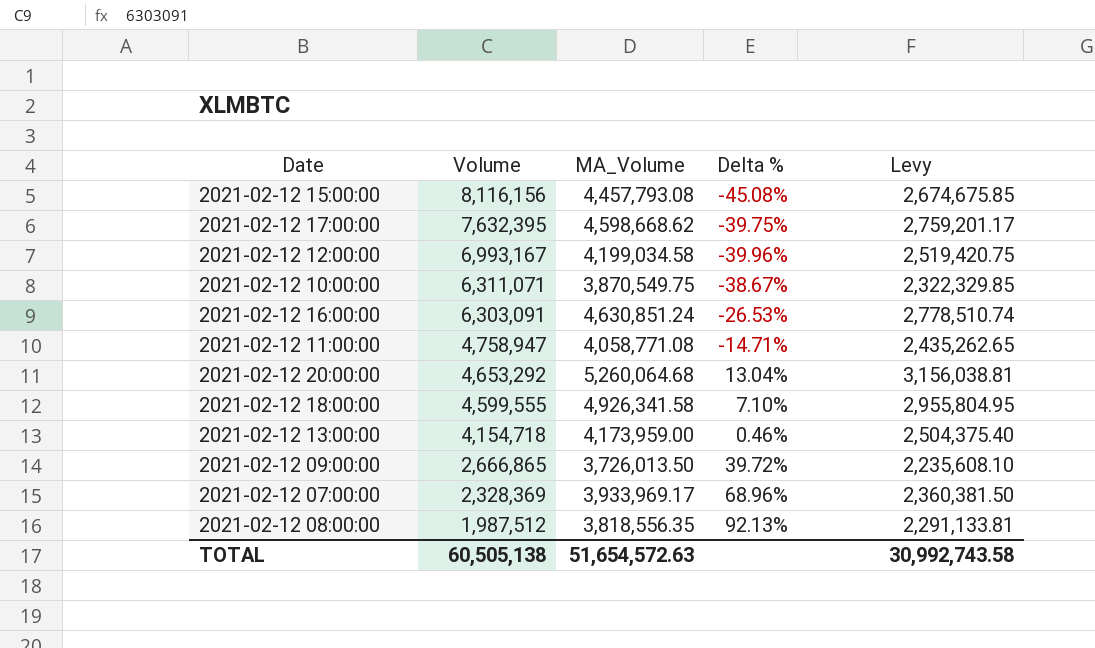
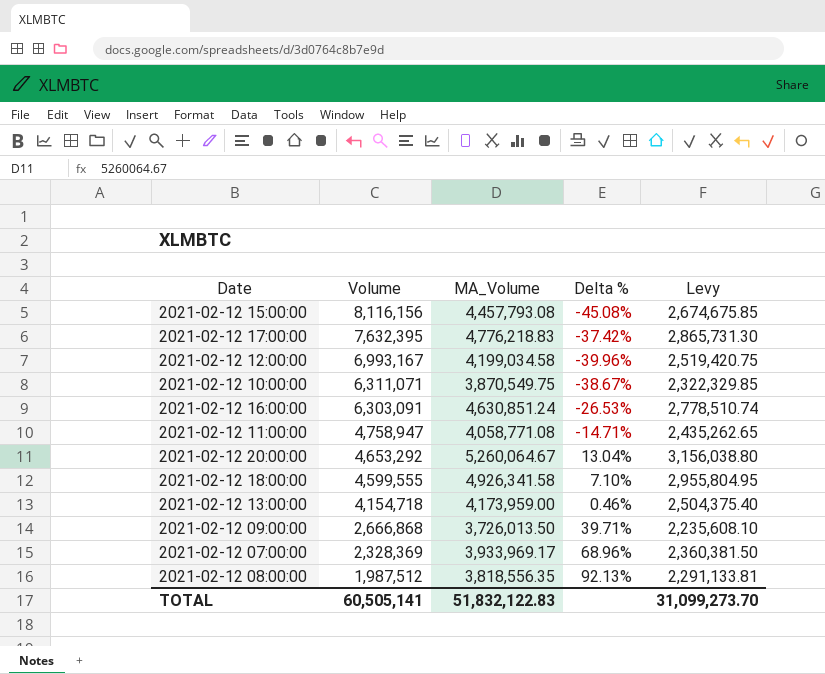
2021-02-12 17:00:00 | MA_Volume: 4,598,668.62 -> 4,776,218.83
2021-02-12 17:00:00 | Delta %: -39.75% -> -37.42%
2021-02-12 17:00:00 | Levy: 2,759,201.17 -> 2,865,731.30
2021-02-12 20:00:00 | MA_Volume: 5,260,064.68 -> 5,260,064.67
2021-02-12 20:00:00 | Levy: 3,156,038.81 -> 3,156,038.80
2021-02-12 09:00:00 | Volume: 2,666,865 -> 2,666,868
2021-02-12 09:00:00 | Delta %: 39.72% -> 39.71%
TOTAL | Volume: 60,505,138 -> 60,505,141
TOTAL | MA_Volume: 51,654,572.63 -> 51,832,122.83
TOTAL | Levy: 30,992,743.58 -> 31,099,273.70

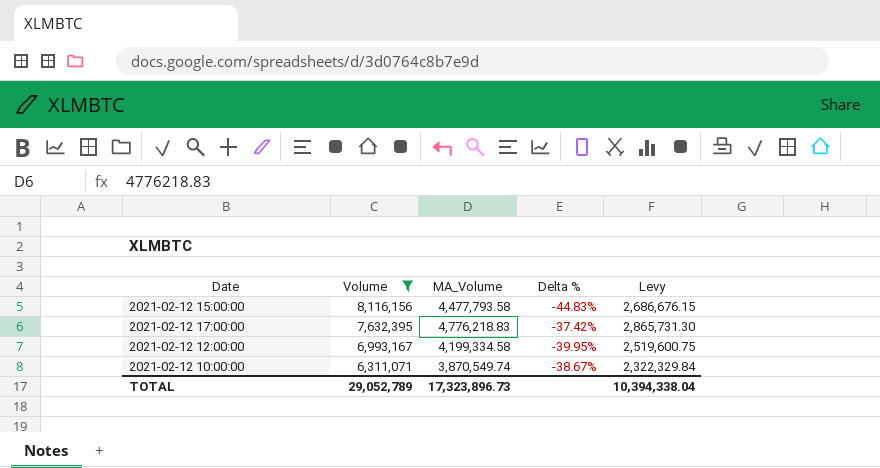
filter: none -> Volume >= 6,311,071
2021-02-12 15:00:00 | MA_Volume: 4,457,793.08 -> 4,477,793.58
2021-02-12 15:00:00 | Delta %: -45.08% -> -44.83%
2021-02-12 15:00:00 | Levy: 2,674,675.85 -> 2,686,676.15
2021-02-12 12:00:00 | MA_Volume: 4,199,034.58 -> 4,199,334.58
2021-02-12 12:00:00 | Delta %: -39.96% -> -39.95%
2021-02-12 12:00:00 | Levy: 2,519,420.75 -> 2,519,600.75
2021-02-12 10:00:00 | MA_Volume: 3,870,549.75 -> 3,870,549.74
2021-02-12 10:00:00 | Levy: 2,322,329.85 -> 2,322,329.84
TOTAL | Volume: 60,505,141 -> 29,052,789
TOTAL | MA_Volume: 51,832,122.83 -> 17,323,896.73
TOTAL | Levy: 31,099,273.70 -> 10,394,338.04

